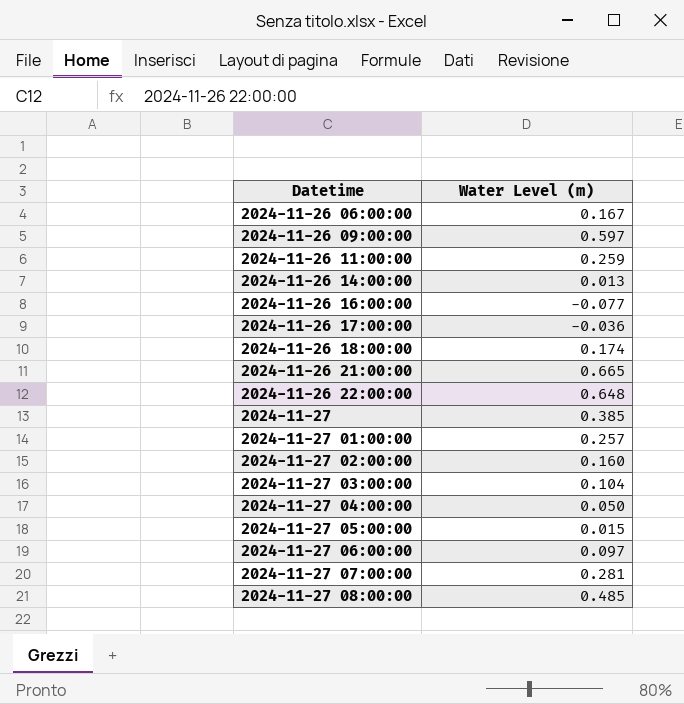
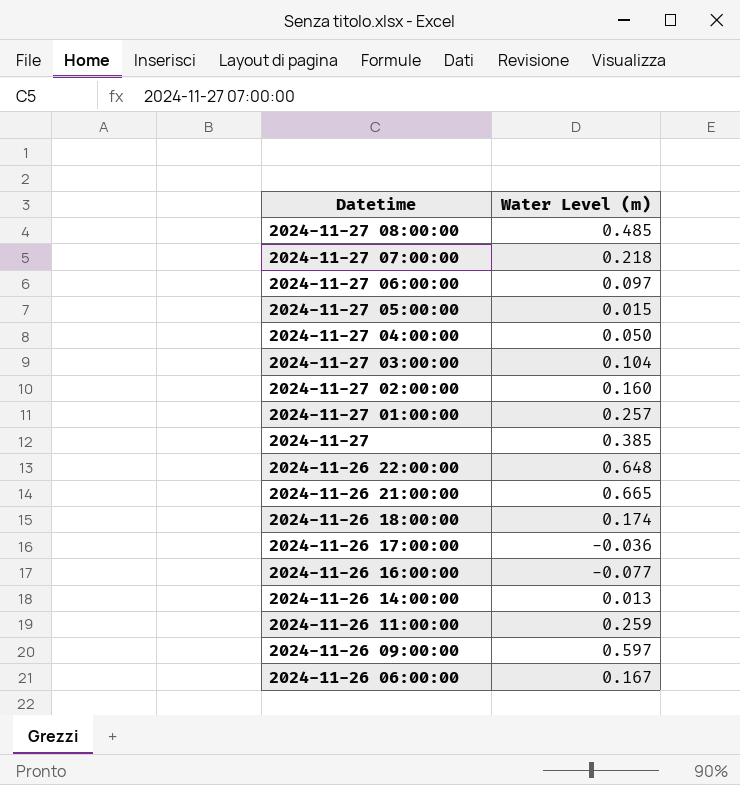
row order: Datetime ascending -> Datetime descending
2024-11-27 07:00:00 | Water Level (m): 0.281 -> 0.218

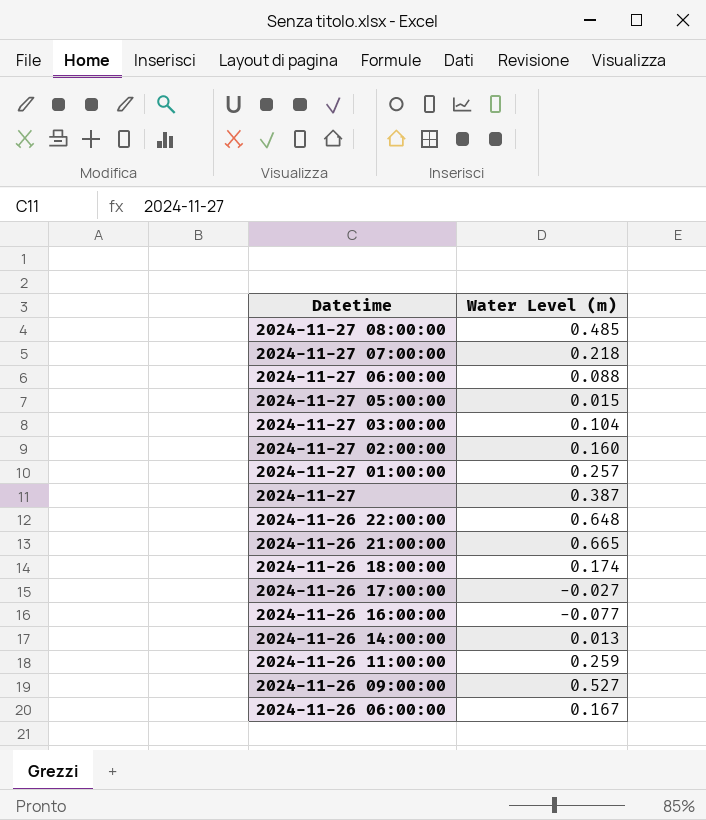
row 2024-11-27 04:00:00: 0.050 -> none
2024-11-27 06:00:00 | Water Level (m): 0.097 -> 0.088
2024-11-27 | Water Level (m): 0.385 -> 0.387
2024-11-26 17:00:00 | Water Level (m): -0.036 -> -0.027
2024-11-26 09:00:00 | Water Level (m): 0.597 -> 0.527

